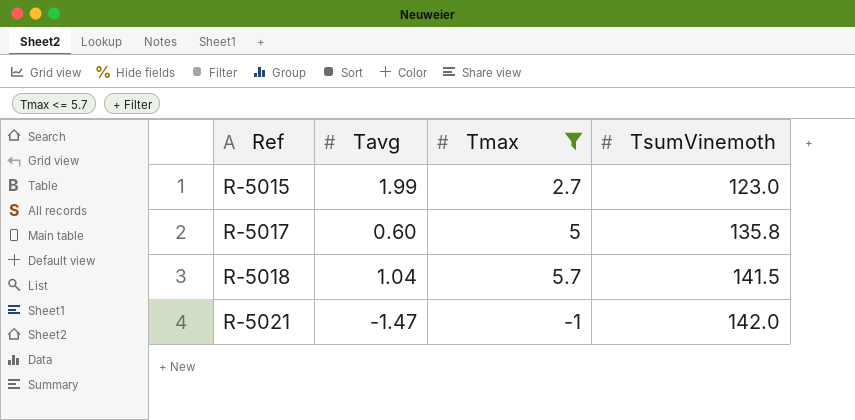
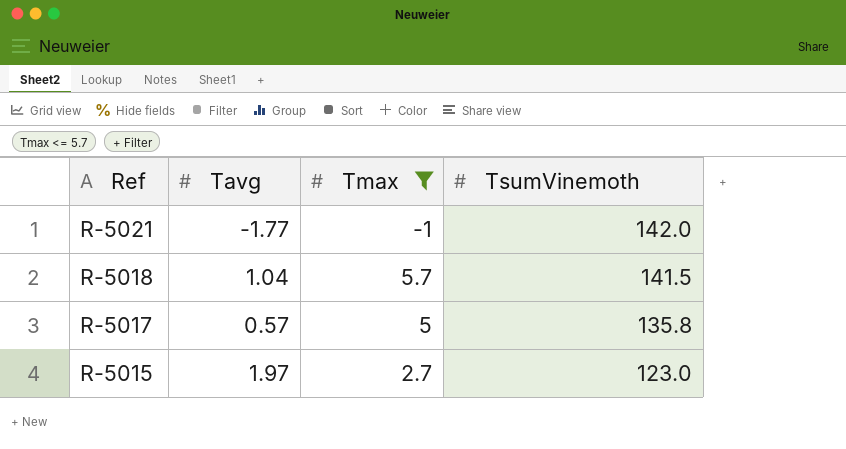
row order: Ref ascending -> Ref descending
R-5021 | Tavg: -1.47 -> -1.77
R-5017 | Tavg: 0.60 -> 0.57
R-5015 | Tavg: 1.99 -> 1.97

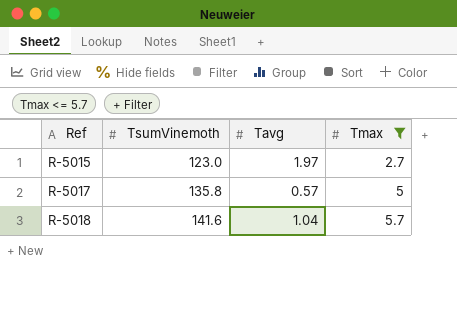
row order: Ref descending -> Ref ascending
column TsumVinemoth | position: 4 -> 2
row R-5021: -1.77 | -1 | 142.0 -> none
R-5018 | TsumVinemoth: 141.5 -> 141.6

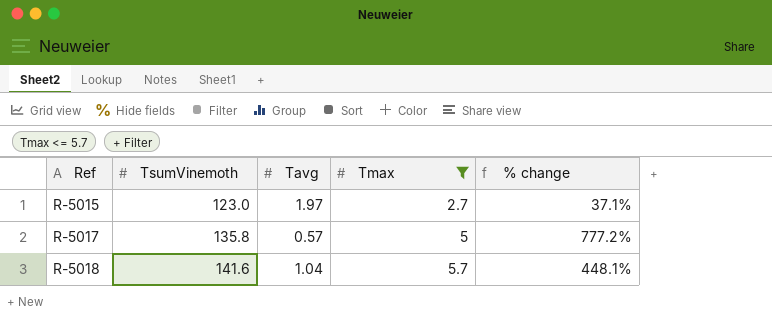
column % change | formula: none -> ([Tmax] - [Tavg]) / [Tavg]

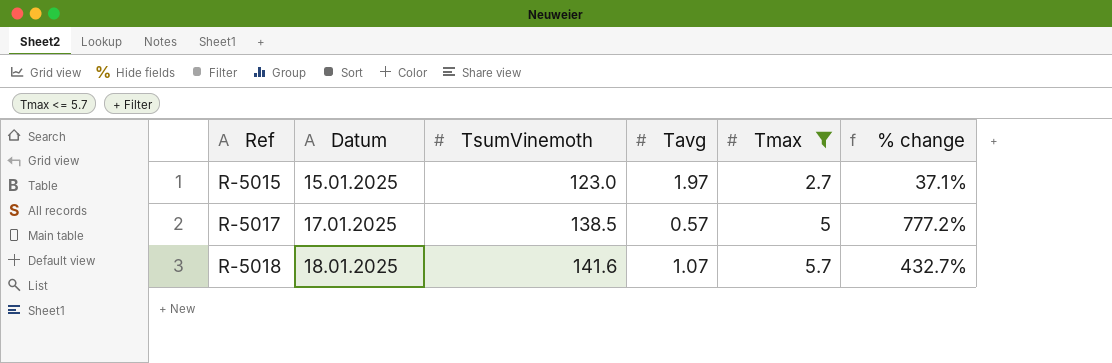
column Datum | position: none -> 2
R-5017 | TsumVinemoth: 135.8 -> 138.5
R-5018 | Tavg: 1.04 -> 1.07
R-5018 | % change: 448.1% -> 432.7%

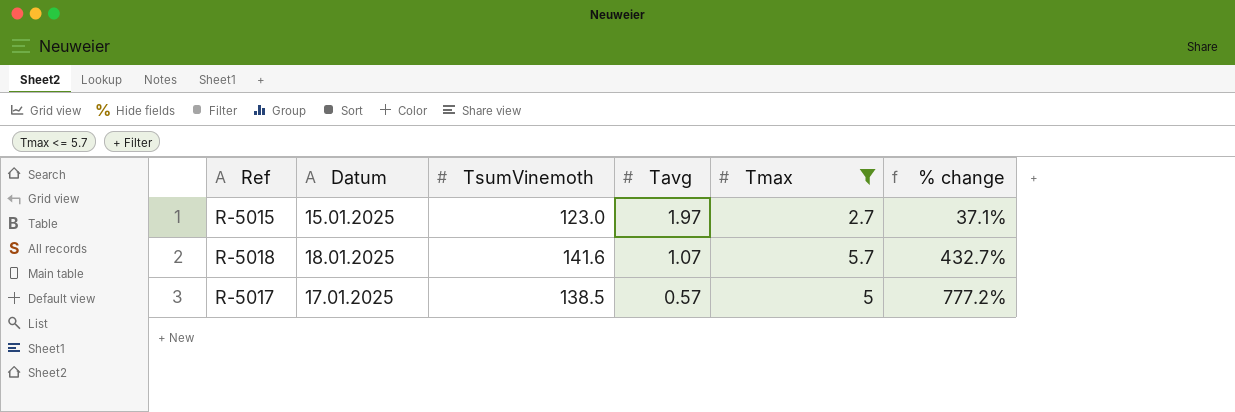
row order: Ref ascending -> Tavg descending

